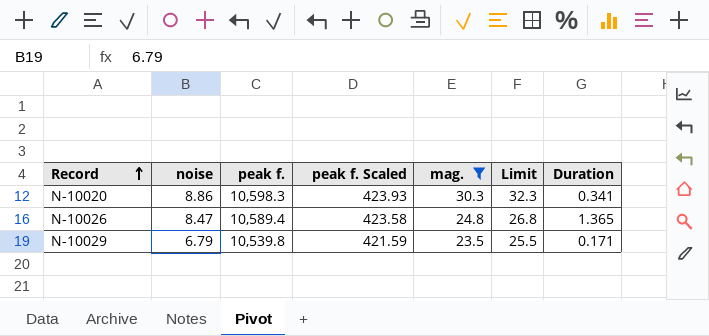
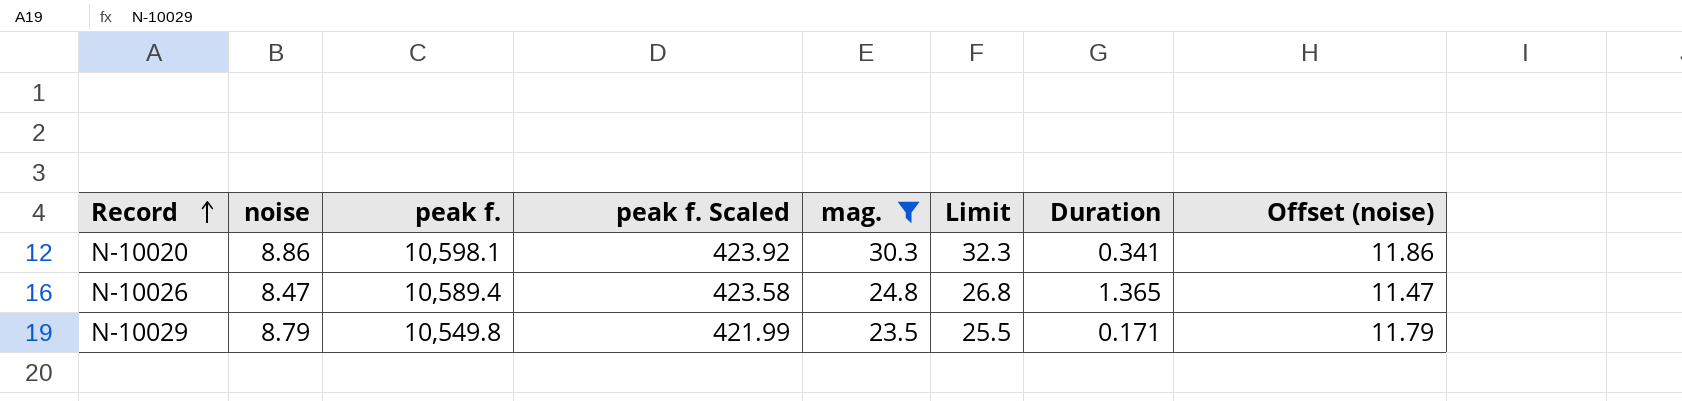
column Offset (noise) | formula: none -> [noise] + 3
N-10020 | peak f.: 10,598.3 -> 10,598.1
N-10020 | peak f. Scaled: 423.93 -> 423.92
N-10029 | noise: 6.79 -> 8.79
N-10029 | peak f.: 10,539.8 -> 10,549.8
N-10029 | peak f. Scaled: 421.59 -> 421.99

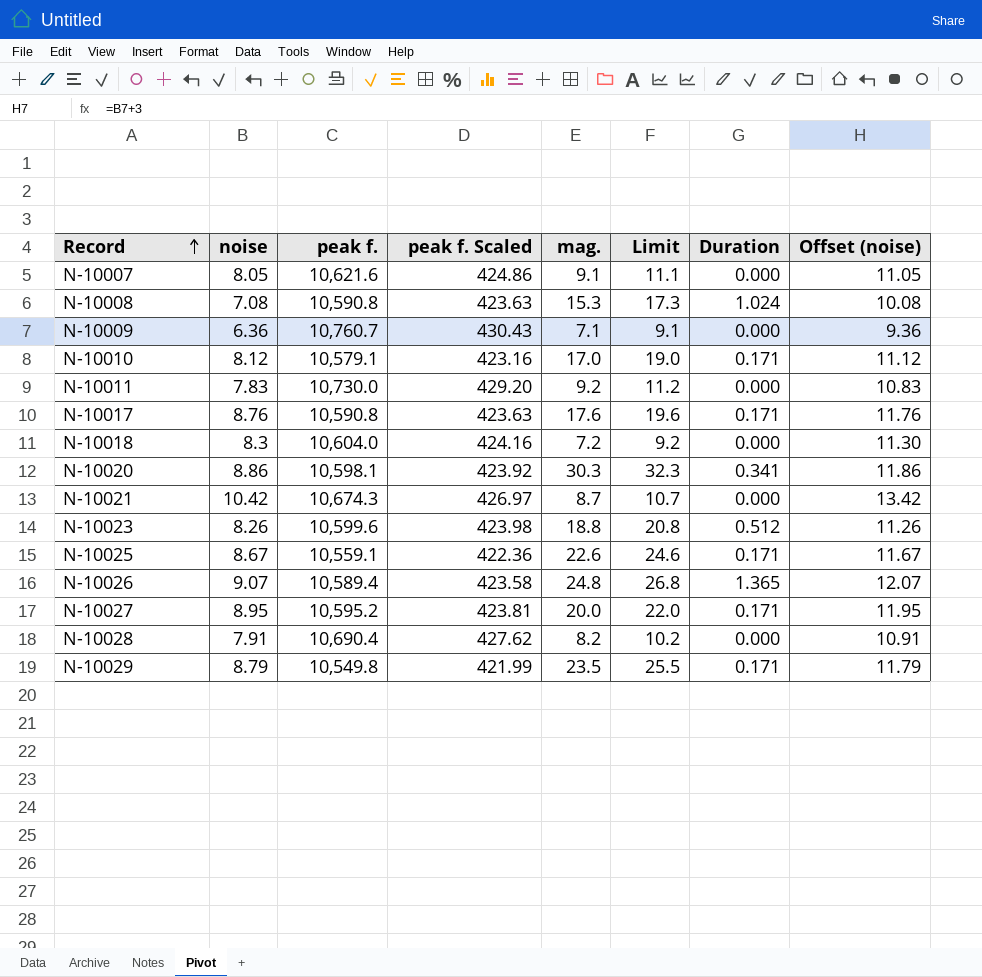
filter: mag. >= 23.5 -> none
N-10026 | noise: 8.47 -> 9.07
N-10026 | Offset (noise): 11.47 -> 12.07

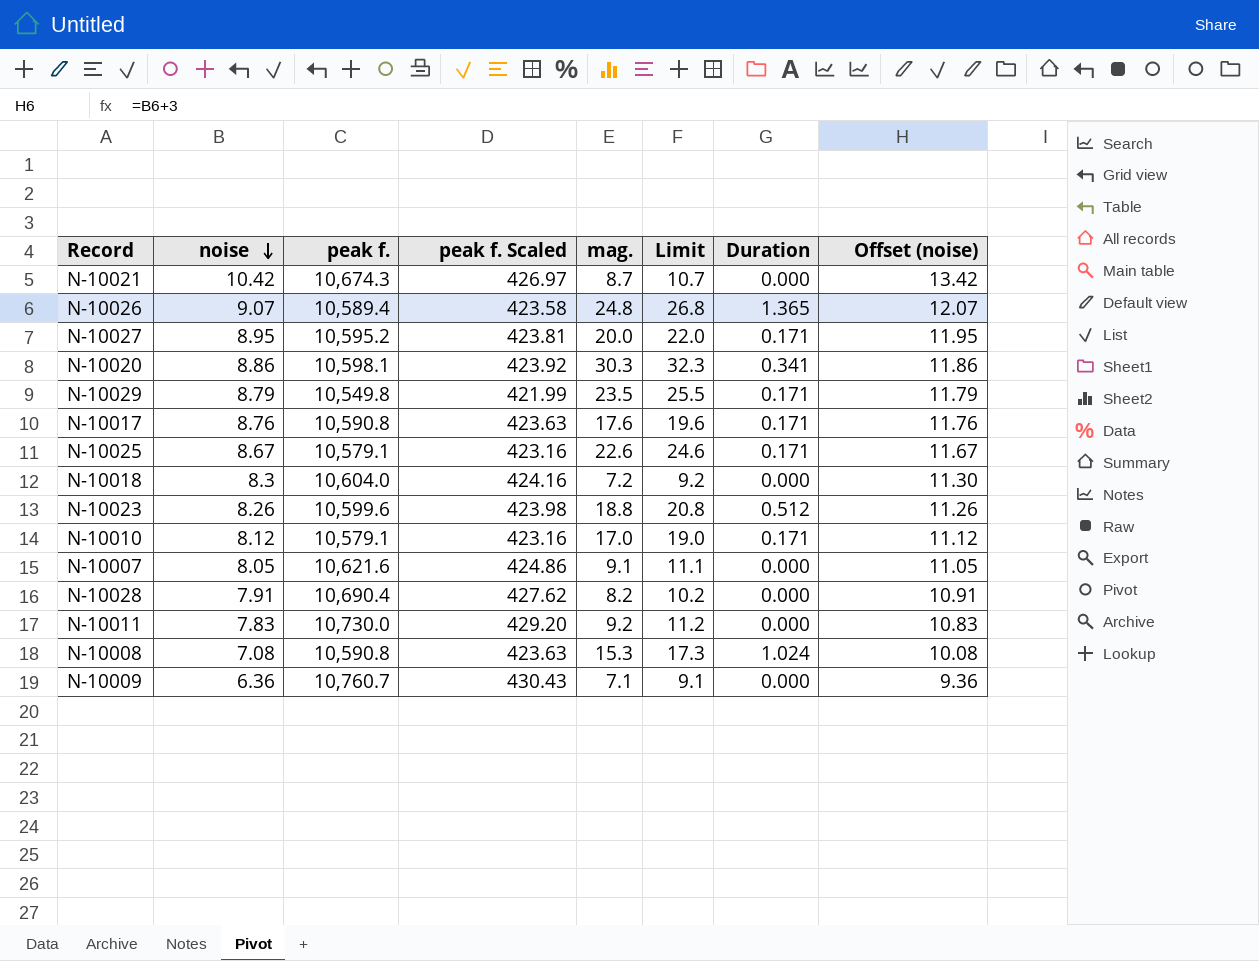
row order: Record ascending -> noise descending
N-10025 | peak f.: 10,559.1 -> 10,579.1
N-10025 | peak f. Scaled: 422.36 -> 423.16

